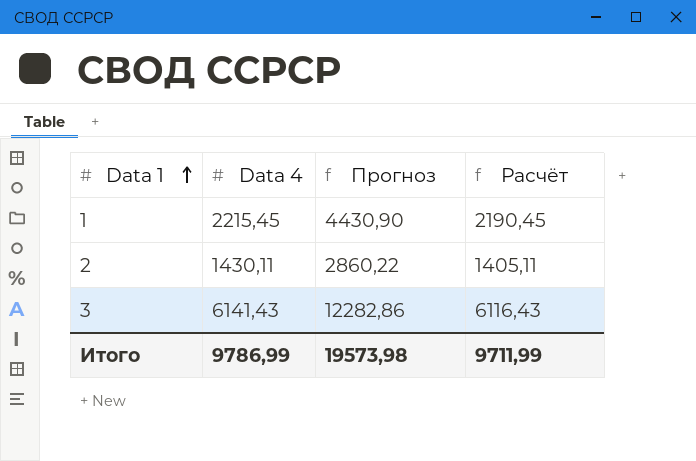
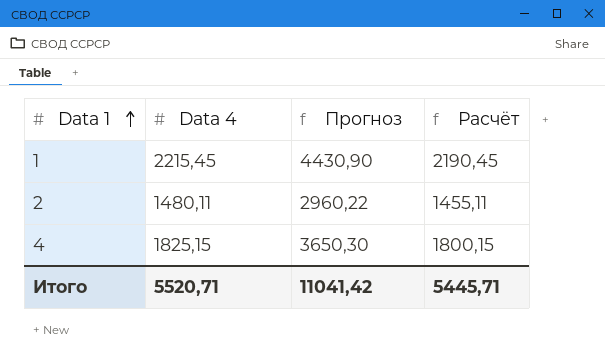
row 3: 6141,43 | 12282,86 | 6116,43 -> none
2 | Data 4: 1430,11 -> 1480,11
2 | Прогноз: 2860,22 -> 2960,22
2 | Расчёт: 1405,11 -> 1455,11
row 4: none -> 1825,15 | 3650,30 | 1800,15
Итого | Data 4: 9786,99 -> 5520,71
Итого | Прогноз: 19573,98 -> 11041,42
Итого | Расчёт: 9711,99 -> 5445,71

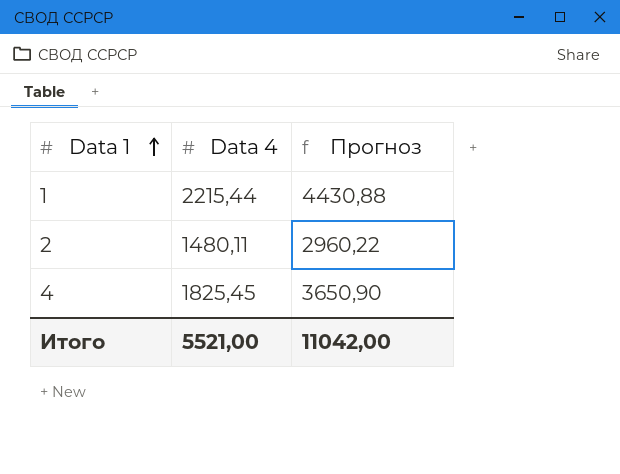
column Расчёт | formula: [Data 4] - 25 -> none
1 | Data 4: 2215,45 -> 2215,44
1 | Прогноз: 4430,90 -> 4430,88
4 | Data 4: 1825,15 -> 1825,45
4 | Прогноз: 3650,30 -> 3650,90
Итого | Data 4: 5520,71 -> 5521,00
Итого | Прогноз: 11041,42 -> 11042,00

